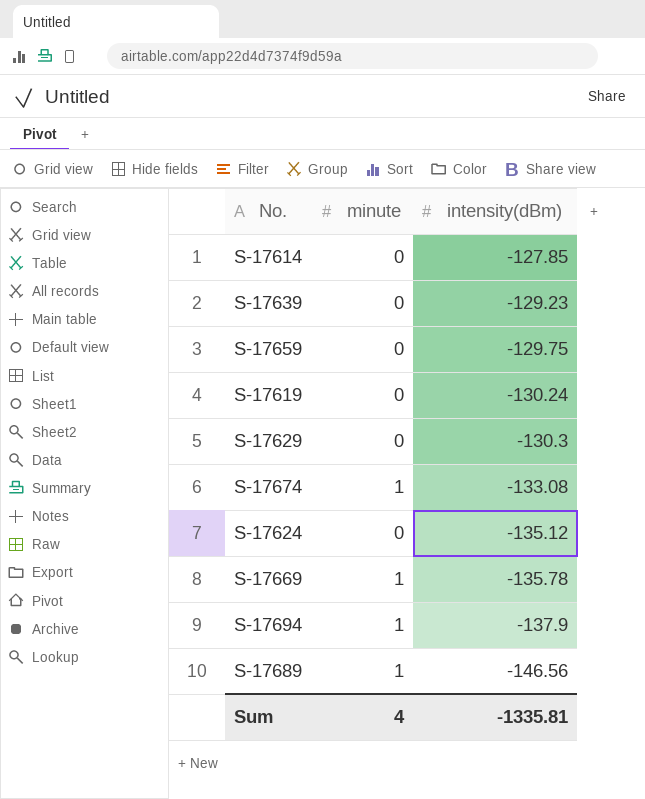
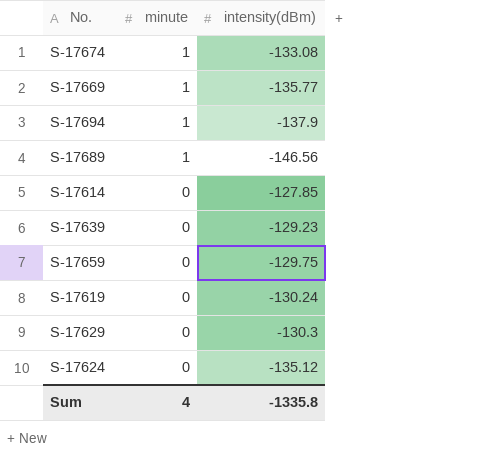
row order: intensity(dBm) descending -> minute descending
S-17669 | intensity(dBm): -135.78 -> -135.77
Sum | intensity(dBm): -1335.81 -> -1335.8

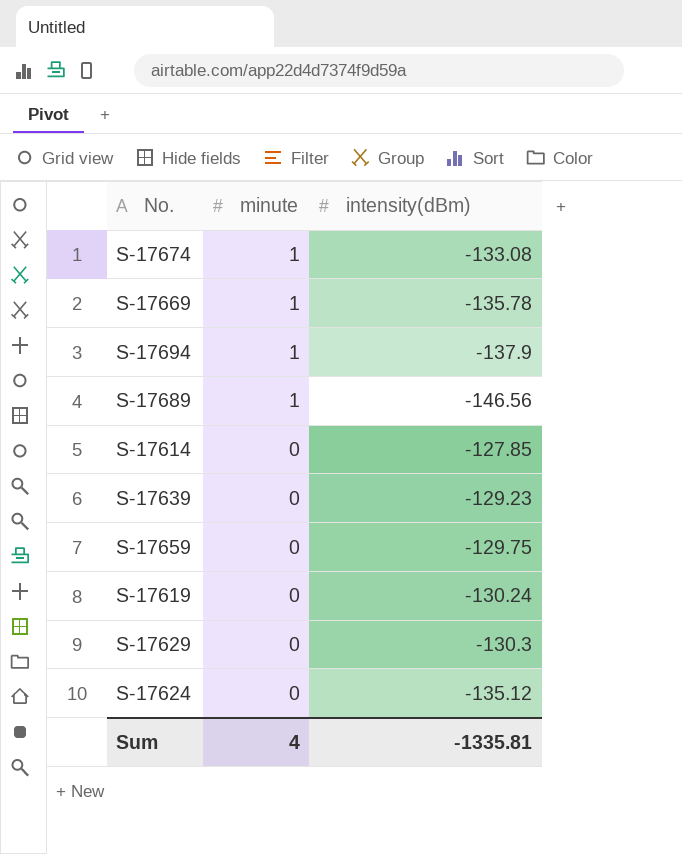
S-17669 | intensity(dBm): -135.77 -> -135.78
Sum | intensity(dBm): -1335.8 -> -1335.81

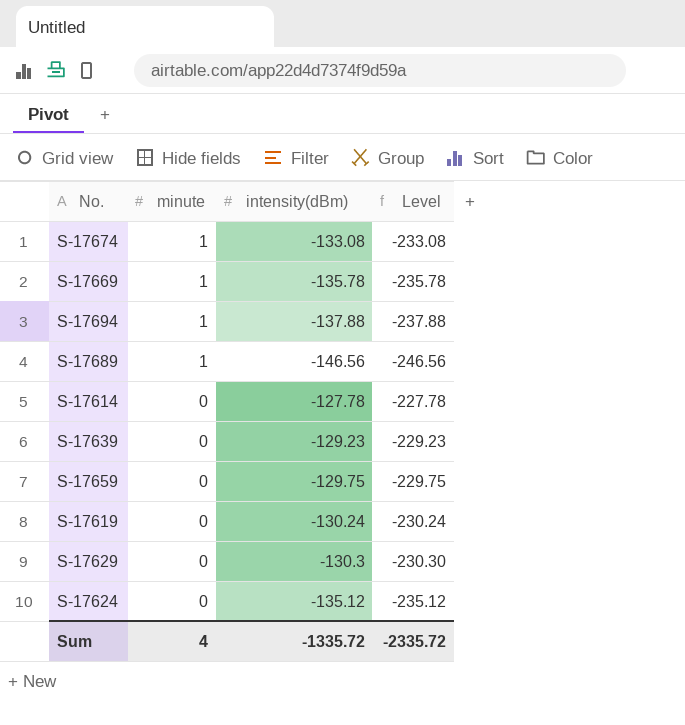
column Level | formula: none -> [intensity(dBm)] - 100
S-17694 | intensity(dBm): -137.9 -> -137.88
S-17614 | intensity(dBm): -127.85 -> -127.78
Sum | intensity(dBm): -1335.81 -> -1335.72

